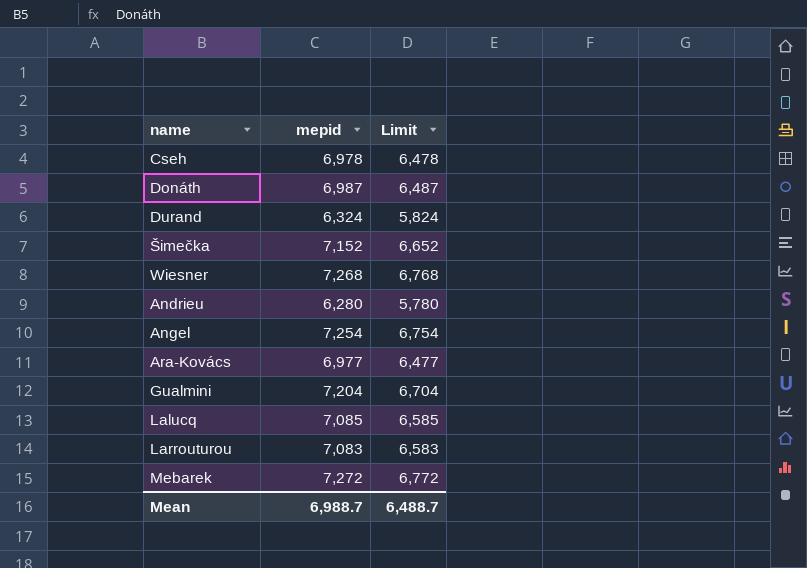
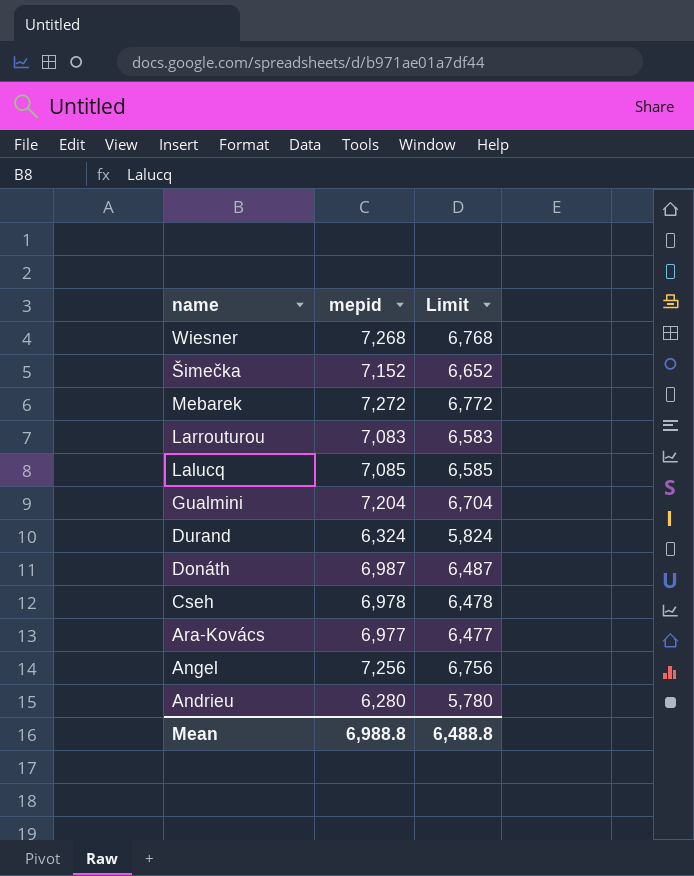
row order: none -> name descending
Angel | mepid: 7,254 -> 7,256
Angel | Limit: 6,754 -> 6,756
Mean | mepid: 6,988.7 -> 6,988.8
Mean | Limit: 6,488.7 -> 6,488.8

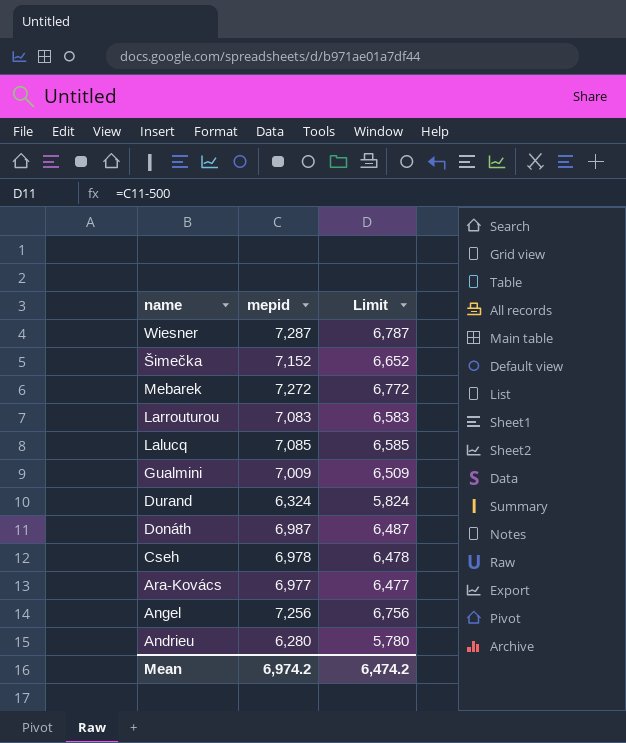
Wiesner | mepid: 7,268 -> 7,287
Wiesner | Limit: 6,768 -> 6,787
Gualmini | mepid: 7,204 -> 7,009
Gualmini | Limit: 6,704 -> 6,509
Mean | mepid: 6,988.8 -> 6,974.2
Mean | Limit: 6,488.8 -> 6,474.2

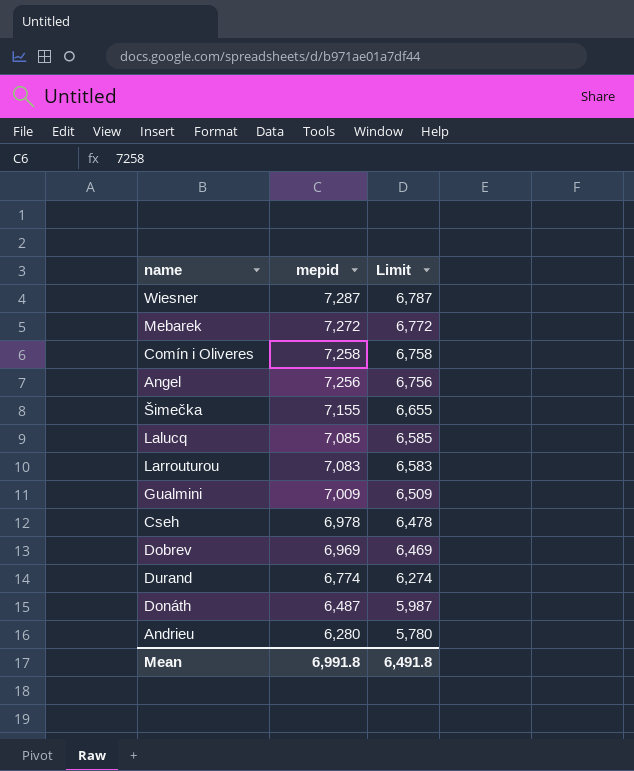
row order: name descending -> mepid descending
row Ara-Kovács: 6,977 | 6,477 -> none
row Comín i Oliveres: none -> 7,258 | 6,758
Šimečka | mepid: 7,152 -> 7,155
Šimečka | Limit: 6,652 -> 6,655
row Dobrev: none -> 6,969 | 6,469
Durand | mepid: 6,324 -> 6,774
Durand | Limit: 5,824 -> 6,274
Donáth | mepid: 6,987 -> 6,487
Donáth | Limit: 6,487 -> 5,987
Mean | mepid: 6,974.2 -> 6,991.8
Mean | Limit: 6,474.2 -> 6,491.8

